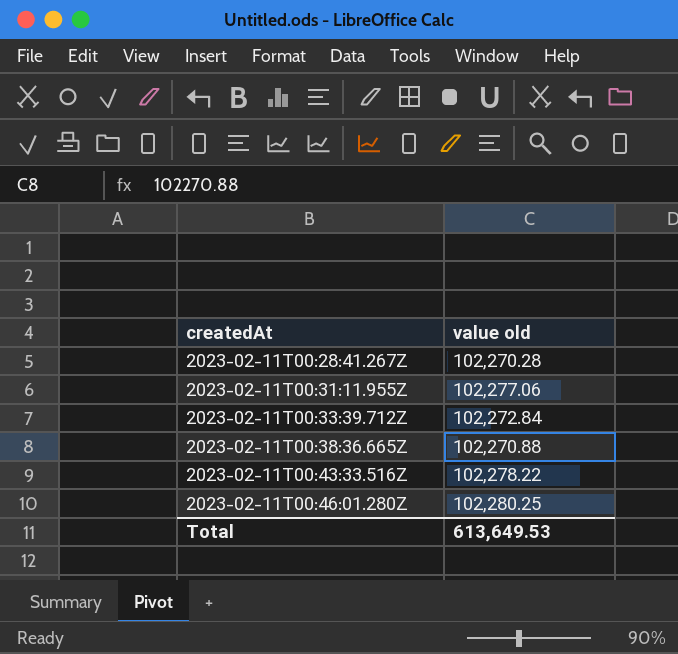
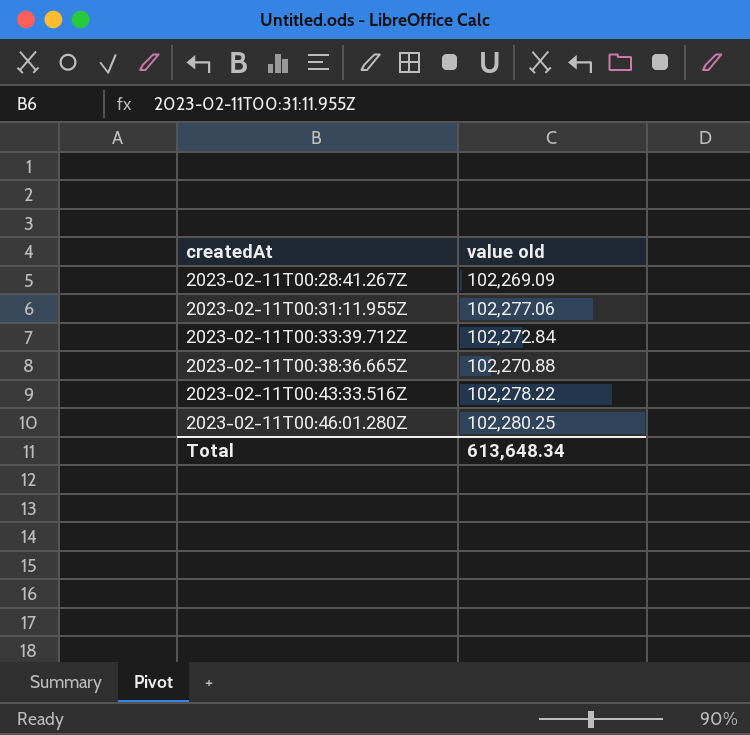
2023-02-11T00:28:41.267Z | value old: 102,270.28 -> 102,269.09
Total | value old: 613,649.53 -> 613,648.34

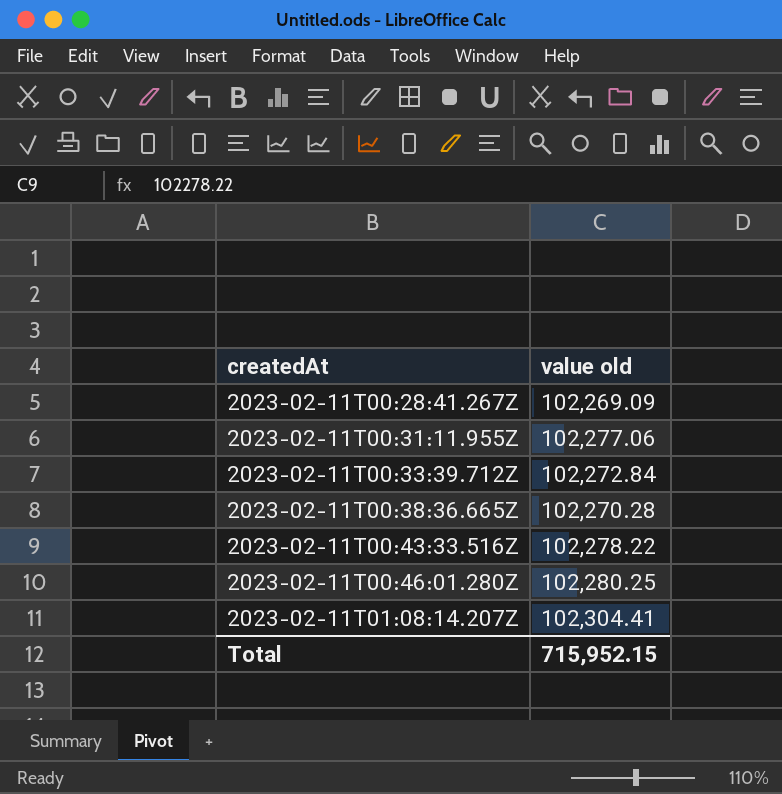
2023-02-11T00:38:36.665Z | value old: 102,270.88 -> 102,270.28
row 2023-02-11T01:08:14.207Z: none -> 102,304.41
Total | value old: 613,648.34 -> 715,952.15

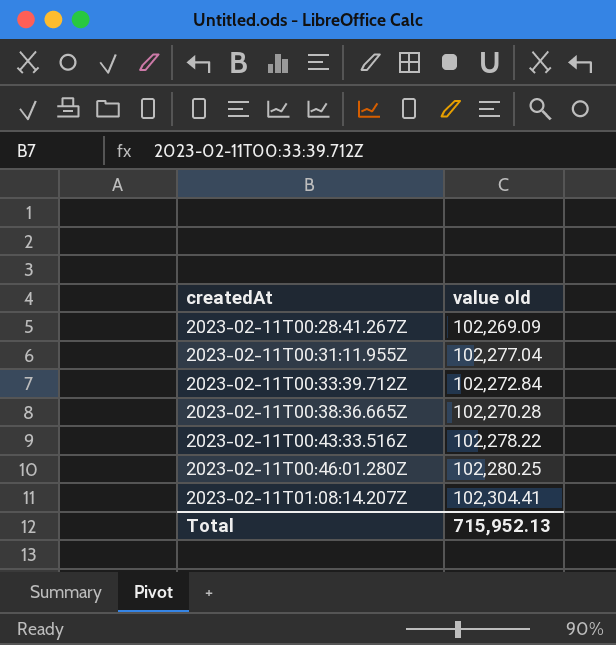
2023-02-11T00:31:11.955Z | value old: 102,277.06 -> 102,277.04
Total | value old: 715,952.15 -> 715,952.13

